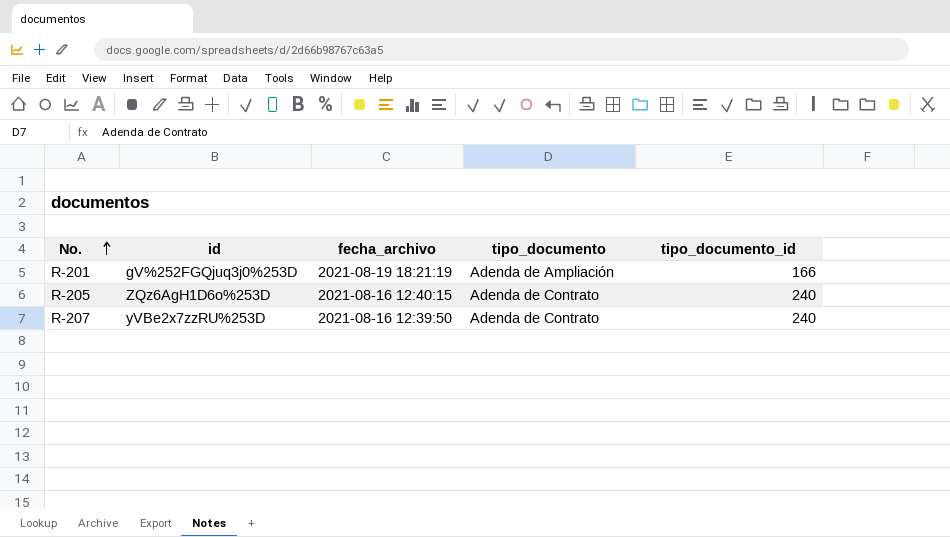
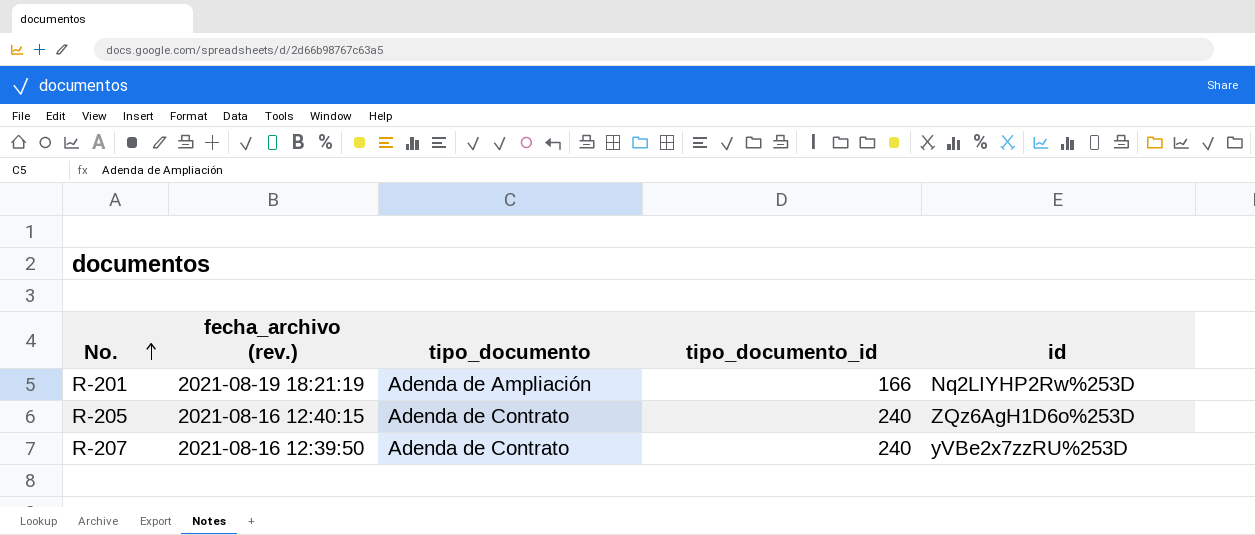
column name: fecha_archivo -> fecha_archivo (rev.)
column id | position: 2 -> 5
R-201 | id: gV%252FGQjuq3j0%253D -> Nq2LIYHP2Rw%253D

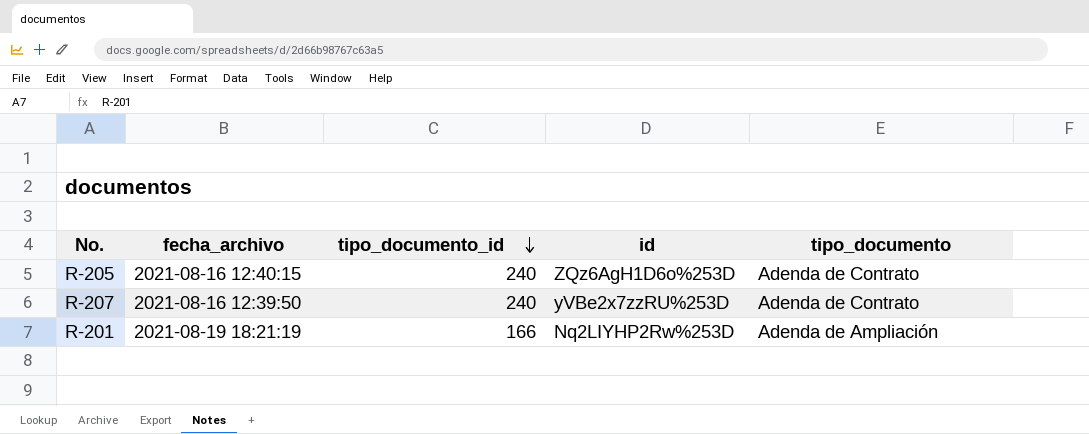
row order: No. ascending -> tipo_documento_id descending
column name: fecha_archivo (rev.) -> fecha_archivo
column tipo_documento | position: 3 -> 5

